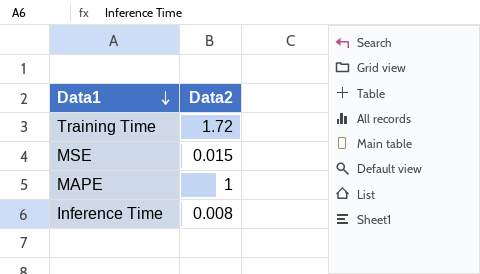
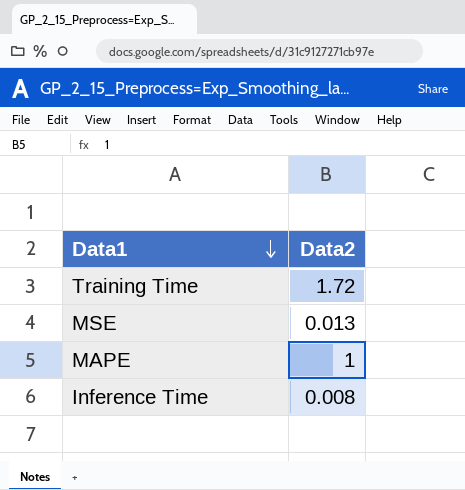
MSE | Data2: 0.015 -> 0.013

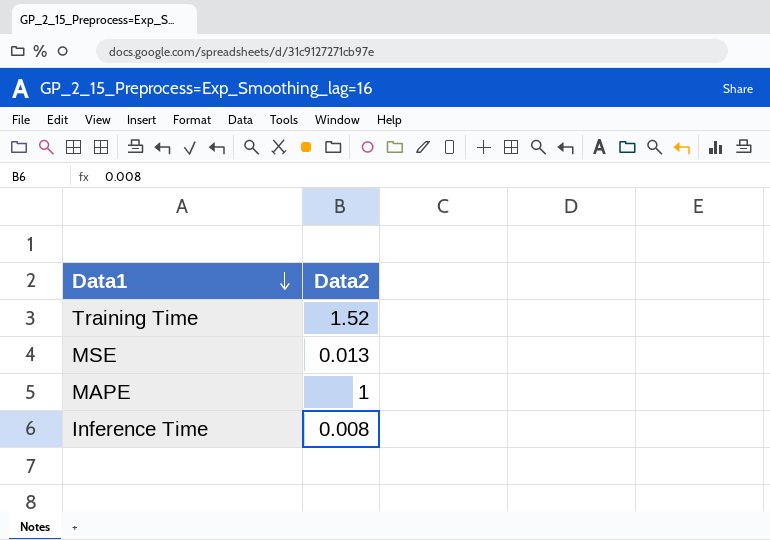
Training Time | Data2: 1.72 -> 1.52

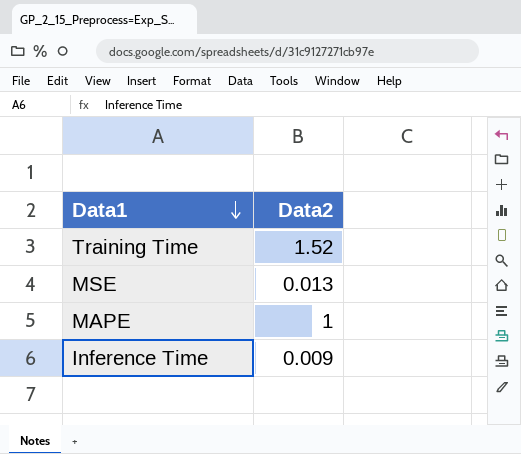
Inference Time | Data2: 0.008 -> 0.009

